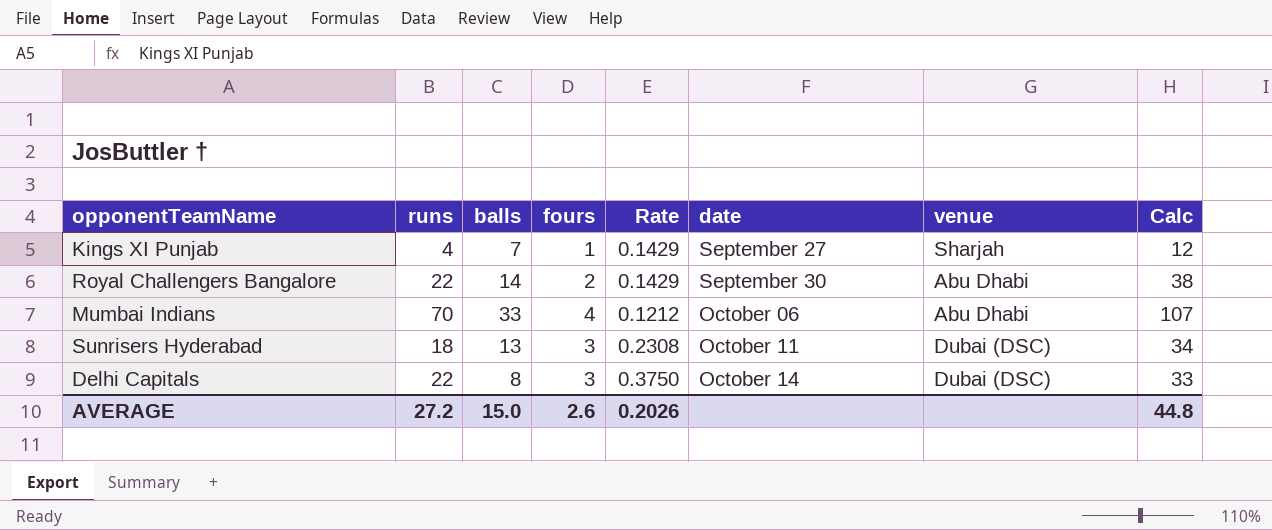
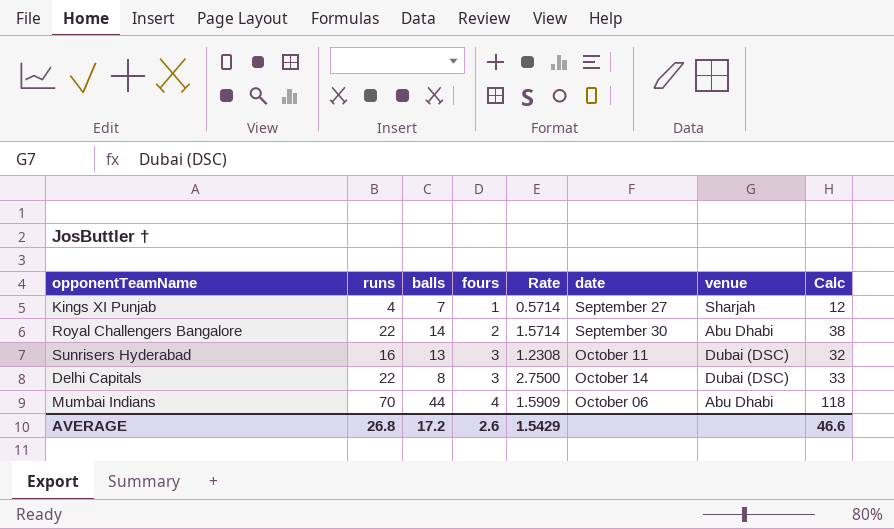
row order: date ascending -> fours ascending
column Rate | formula: [fours] / [balls] -> [runs] / [balls]
Sunrisers Hyderabad | runs: 18 -> 16
Sunrisers Hyderabad | Calc: 34 -> 32
Mumbai Indians | balls: 33 -> 44
Mumbai Indians | Calc: 107 -> 118
AVERAGE | runs: 27.2 -> 26.8
AVERAGE | balls: 15.0 -> 17.2
AVERAGE | Rate: 0.2026 -> 1.5429
AVERAGE | Calc: 44.8 -> 46.6

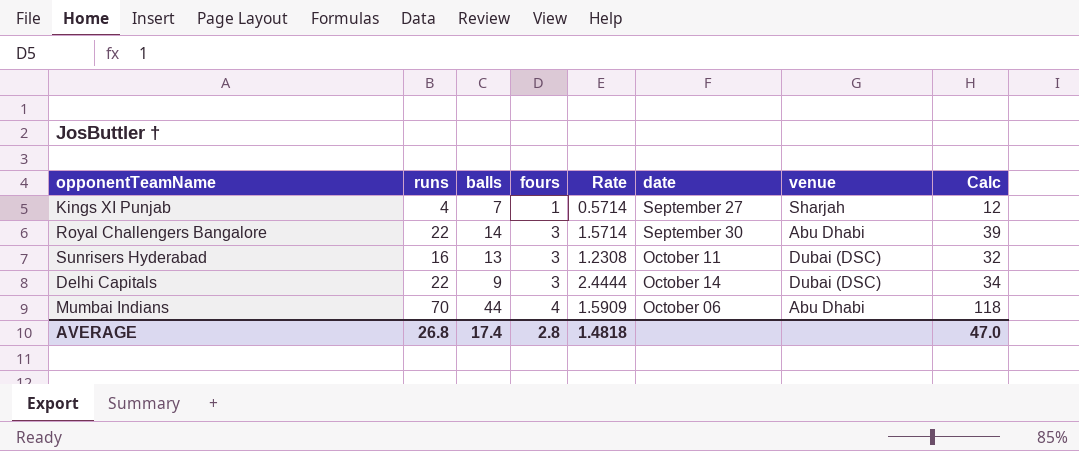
Royal Challengers Bangalore | fours: 2 -> 3
Royal Challengers Bangalore | Calc: 38 -> 39
Delhi Capitals | balls: 8 -> 9
Delhi Capitals | Rate: 2.7500 -> 2.4444
Delhi Capitals | Calc: 33 -> 34
AVERAGE | balls: 17.2 -> 17.4
AVERAGE | fours: 2.6 -> 2.8
AVERAGE | Rate: 1.5429 -> 1.4818
AVERAGE | Calc: 46.6 -> 47.0

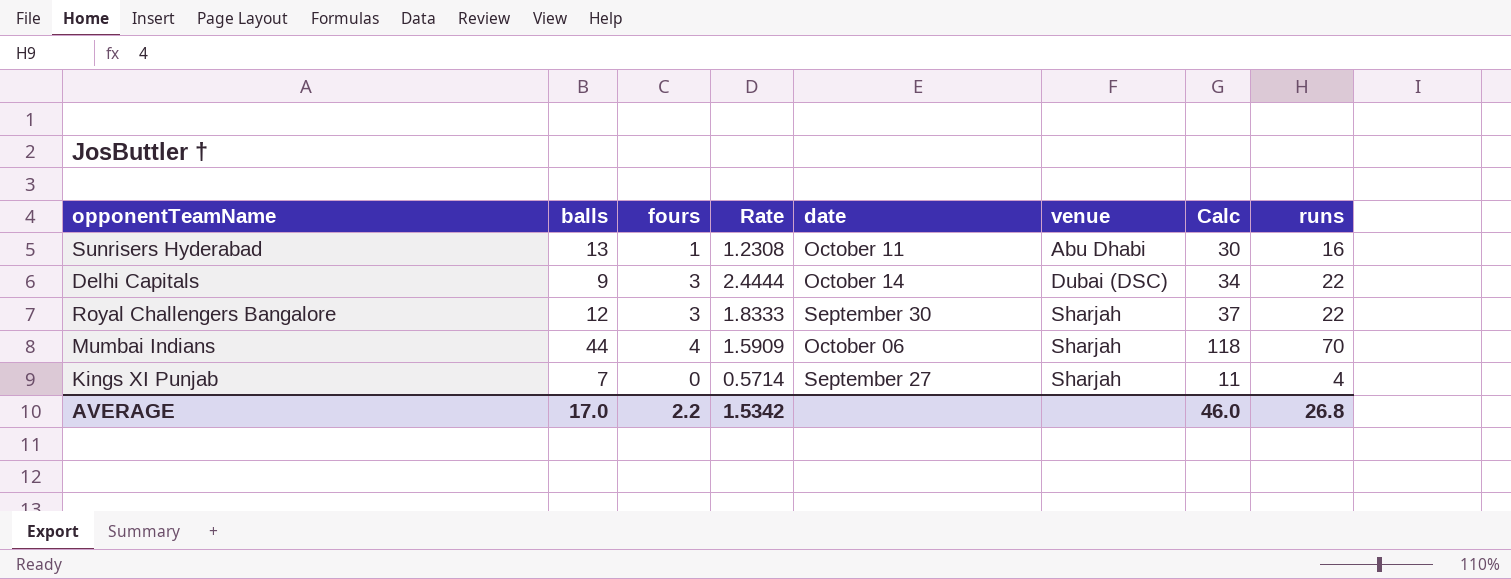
row order: fours ascending -> venue ascending
column runs | position: 2 -> 8
Sunrisers Hyderabad | fours: 3 -> 1
Sunrisers Hyderabad | venue: Dubai (DSC) -> Abu Dhabi
Sunrisers Hyderabad | Calc: 32 -> 30
Royal Challengers Bangalore | balls: 14 -> 12
Royal Challengers Bangalore | Rate: 1.5714 -> 1.8333
Royal Challengers Bangalore | venue: Abu Dhabi -> Sharjah
Royal Challengers Bangalore | Calc: 39 -> 37
Mumbai Indians | venue: Abu Dhabi -> Sharjah
Kings XI Punjab | fours: 1 -> 0
Kings XI Punjab | Calc: 12 -> 11
AVERAGE | balls: 17.4 -> 17.0
AVERAGE | fours: 2.8 -> 2.2
AVERAGE | Rate: 1.4818 -> 1.5342
AVERAGE | Calc: 47.0 -> 46.0

